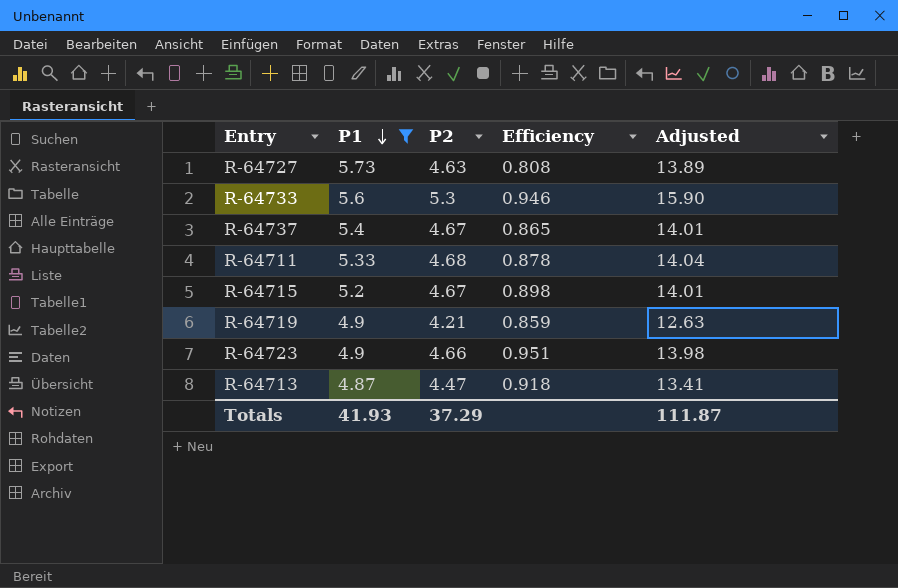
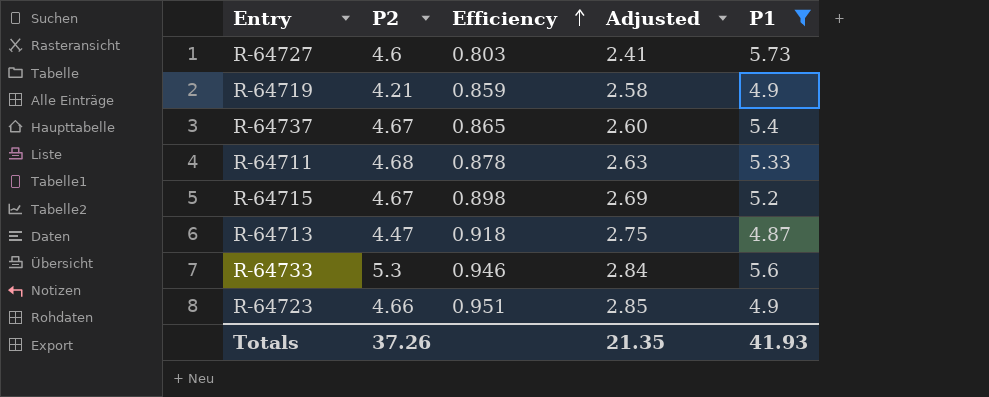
row order: P1 descending -> Efficiency ascending
column Adjusted | formula: [P2] * 3 -> [Efficiency] * 3
column P1 | position: 2 -> 5
R-64727 | P2: 4.63 -> 4.6
R-64727 | Efficiency: 0.808 -> 0.803
Totals | P2: 37.29 -> 37.26
Totals | Adjusted: 111.87 -> 21.35

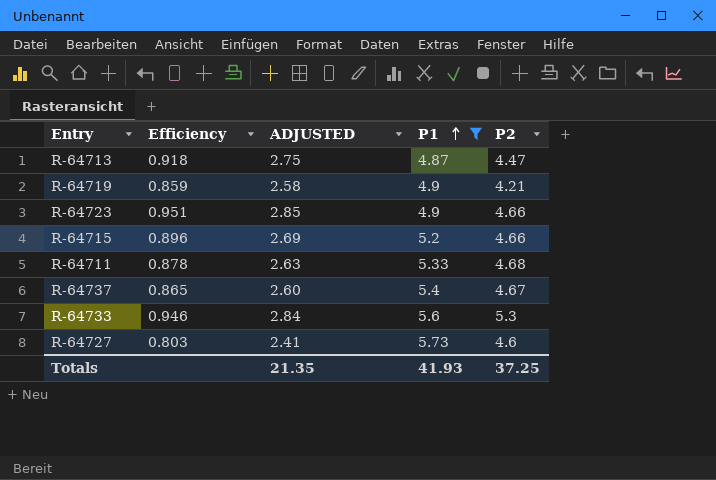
row order: Efficiency ascending -> P1 ascending
column name: Adjusted -> ADJUSTED
column P2 | position: 2 -> 5
R-64715 | Efficiency: 0.898 -> 0.896
R-64715 | P2: 4.67 -> 4.66
Totals | P2: 37.26 -> 37.25

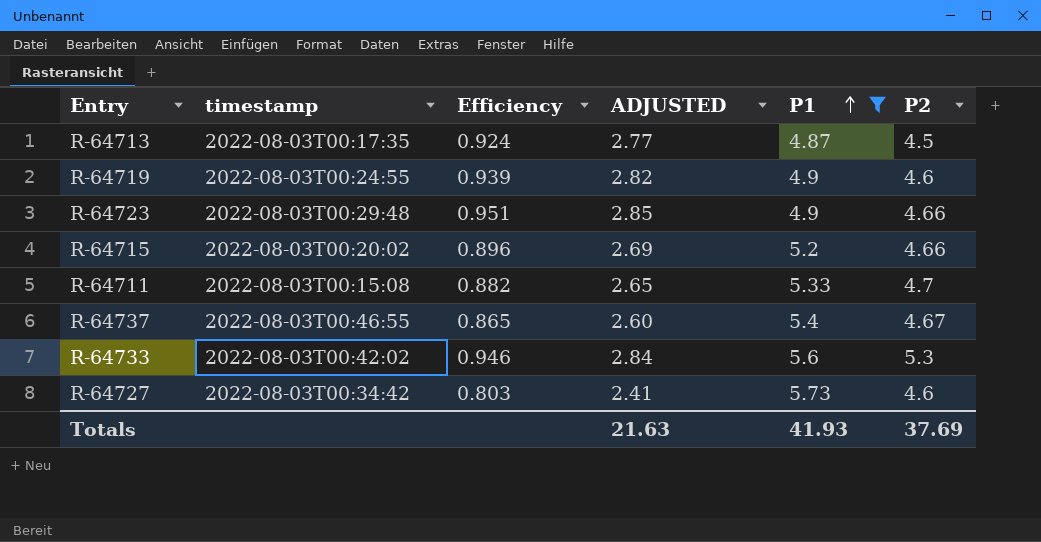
column timestamp | position: none -> 2
R-64713 | Efficiency: 0.918 -> 0.924
R-64713 | ADJUSTED: 2.75 -> 2.77
R-64713 | P2: 4.47 -> 4.5
R-64719 | Efficiency: 0.859 -> 0.939
R-64719 | ADJUSTED: 2.58 -> 2.82
R-64719 | P2: 4.21 -> 4.6
R-64711 | Efficiency: 0.878 -> 0.882
R-64711 | ADJUSTED: 2.63 -> 2.65
R-64711 | P2: 4.68 -> 4.7
Totals | ADJUSTED: 21.35 -> 21.63
Totals | P2: 37.25 -> 37.69

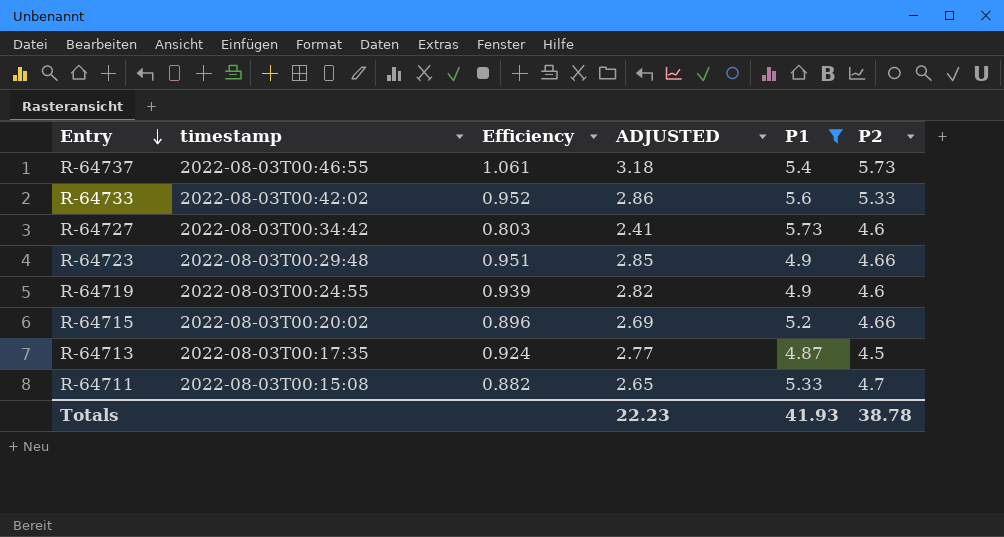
row order: P1 ascending -> Entry descending
R-64737 | Efficiency: 0.865 -> 1.061
R-64737 | ADJUSTED: 2.60 -> 3.18
R-64737 | P2: 4.67 -> 5.73
R-64733 | Efficiency: 0.946 -> 0.952
R-64733 | ADJUSTED: 2.84 -> 2.86
R-64733 | P2: 5.3 -> 5.33
Totals | ADJUSTED: 21.63 -> 22.23
Totals | P2: 37.69 -> 38.78

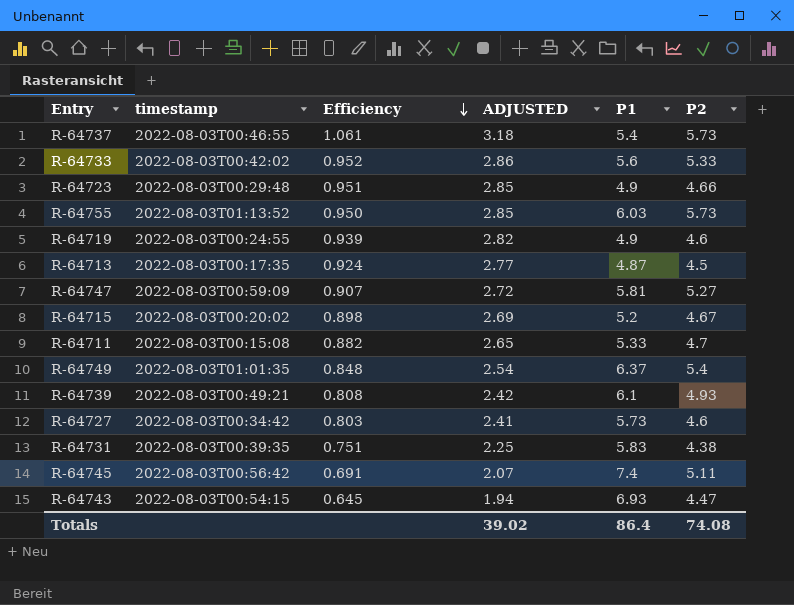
filter: P1 <= 5.73 -> none
row order: Entry descending -> Efficiency descending
R-64715 | Efficiency: 0.896 -> 0.898
R-64715 | P2: 4.66 -> 4.67
Totals | ADJUSTED: 22.23 -> 39.02
Totals | P1: 41.93 -> 86.4
Totals | P2: 38.78 -> 74.08

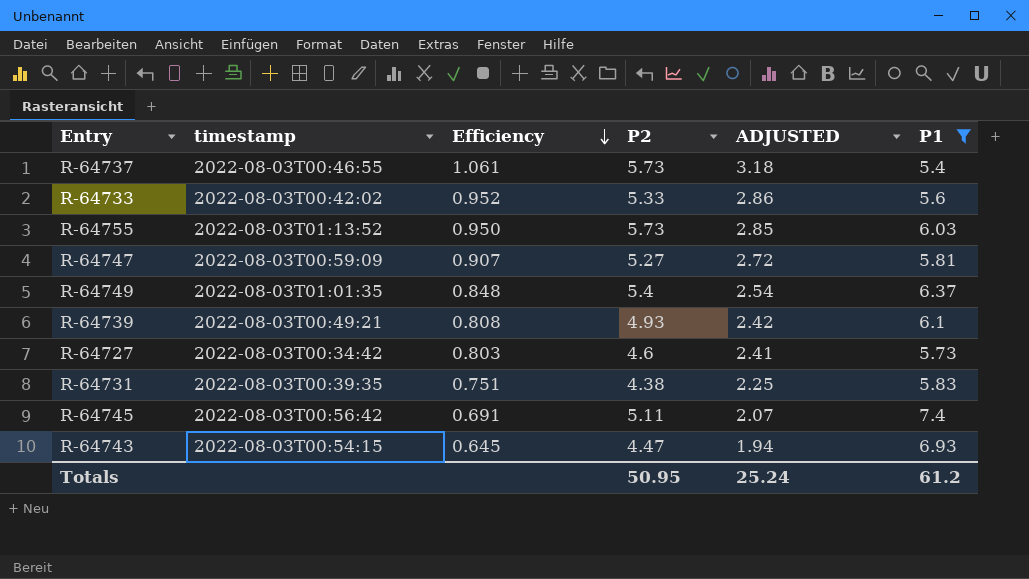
filter: none -> P1 >= 5.4
column P2 | position: 6 -> 4
Totals | P2: 74.08 -> 50.95
Totals | ADJUSTED: 39.02 -> 25.24
Totals | P1: 86.4 -> 61.2

